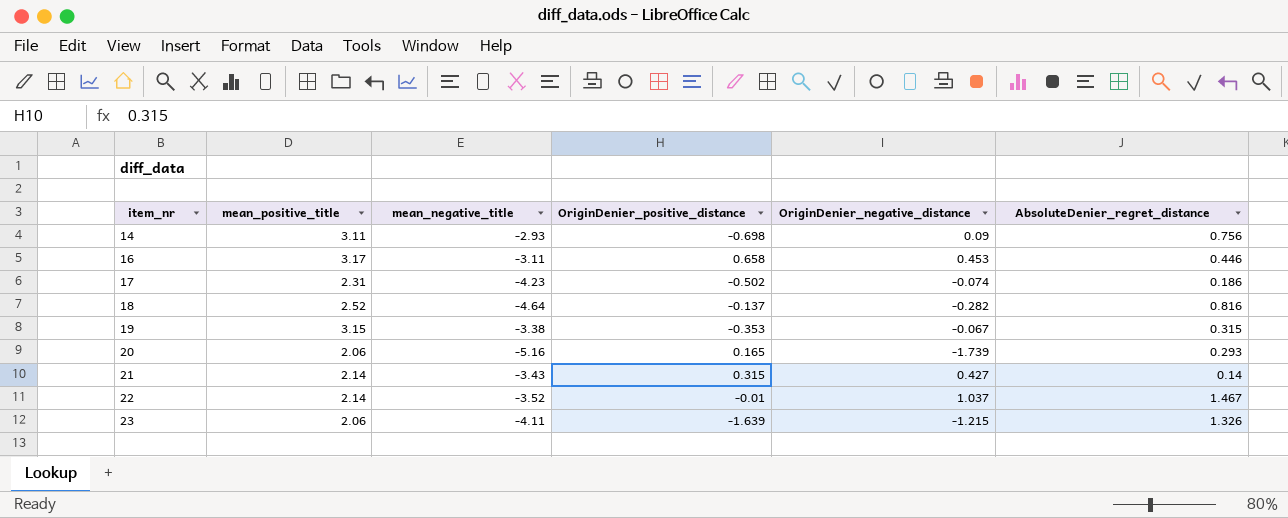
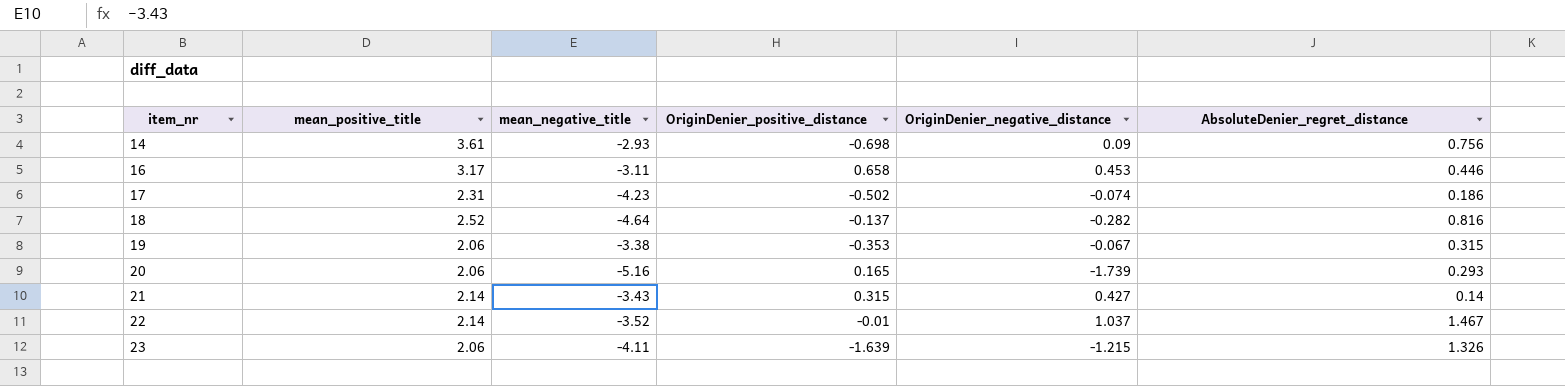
14 | mean_positive_title: 3.11 -> 3.61
19 | mean_positive_title: 3.15 -> 2.06

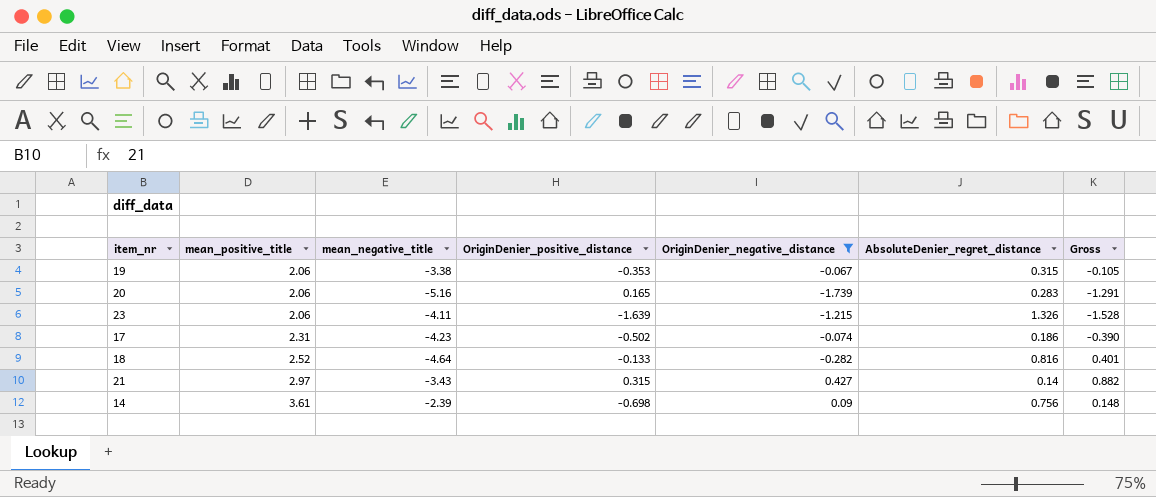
filter: none -> OriginDenier_negative_distance <= 0.427
row order: item_nr ascending -> mean_positive_title ascending
column Gross | formula: none -> [OriginDenier_positive_distance] + [OriginDenier_negative_distance] + [AbsoluteDenier_regret_distance]
20 | AbsoluteDenier_regret_distance: 0.293 -> 0.283
18 | OriginDenier_positive_distance: -0.137 -> -0.133
21 | mean_positive_title: 2.14 -> 2.97
14 | mean_negative_title: -2.93 -> -2.39

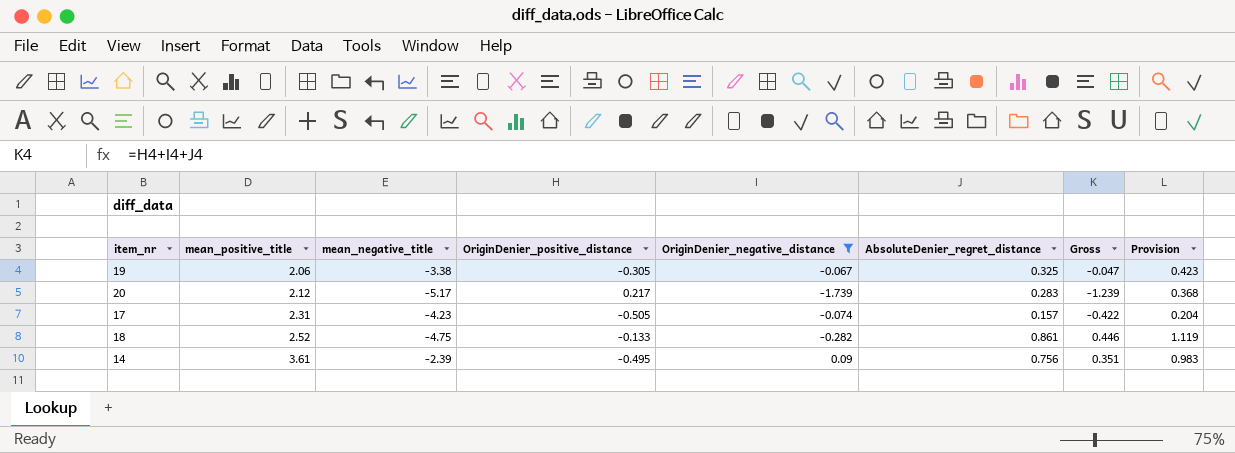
column Provision | formula: none -> [AbsoluteDenier_regret_distance] * 1.3
row 23: 2.06 | -4.11 | -1.639 | -1.215 | 1.326 | -1.528 -> none
row 21: 2.97 | -3.43 | 0.315 | 0.427 | 0.14 | 0.882 -> none
19 | OriginDenier_positive_distance: -0.353 -> -0.305
19 | AbsoluteDenier_regret_distance: 0.315 -> 0.325
19 | Gross: -0.105 -> -0.047
20 | mean_positive_title: 2.06 -> 2.12
20 | mean_negative_title: -5.16 -> -5.17
20 | OriginDenier_positive_distance: 0.165 -> 0.217
20 | Gross: -1.291 -> -1.239
17 | OriginDenier_positive_distance: -0.502 -> -0.505
17 | AbsoluteDenier_regret_distance: 0.186 -> 0.157
17 | Gross: -0.390 -> -0.422
18 | mean_negative_title: -4.64 -> -4.75
18 | AbsoluteDenier_regret_distance: 0.816 -> 0.861
18 | Gross: 0.401 -> 0.446
14 | OriginDenier_positive_distance: -0.698 -> -0.495
14 | Gross: 0.148 -> 0.351

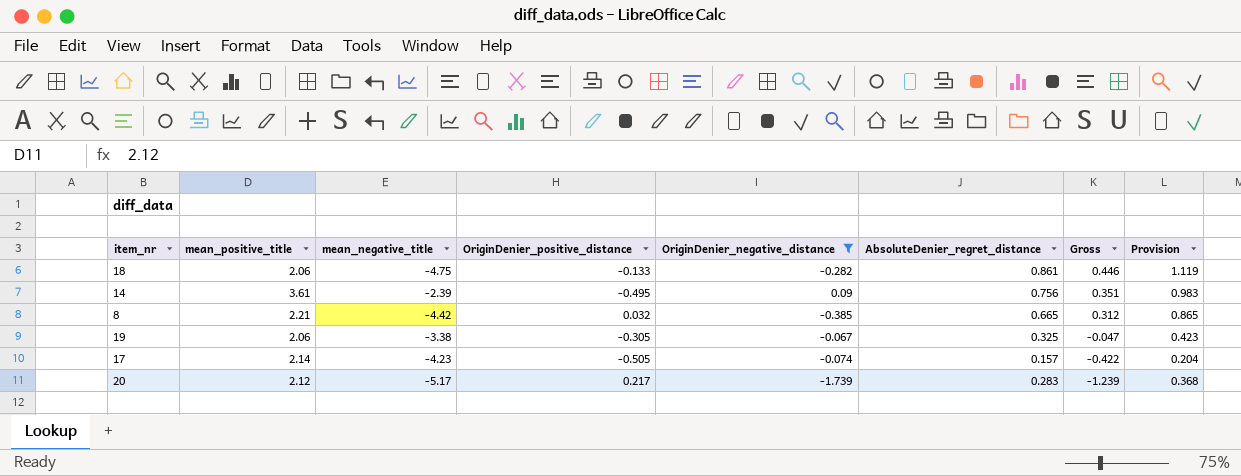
row order: mean_positive_title ascending -> Gross descending
18 | mean_positive_title: 2.52 -> 2.06
row 8: none -> 2.21 | -4.42 | 0.032 | -0.385 | 0.665 | 0.312 | 0.865
17 | mean_positive_title: 2.31 -> 2.14

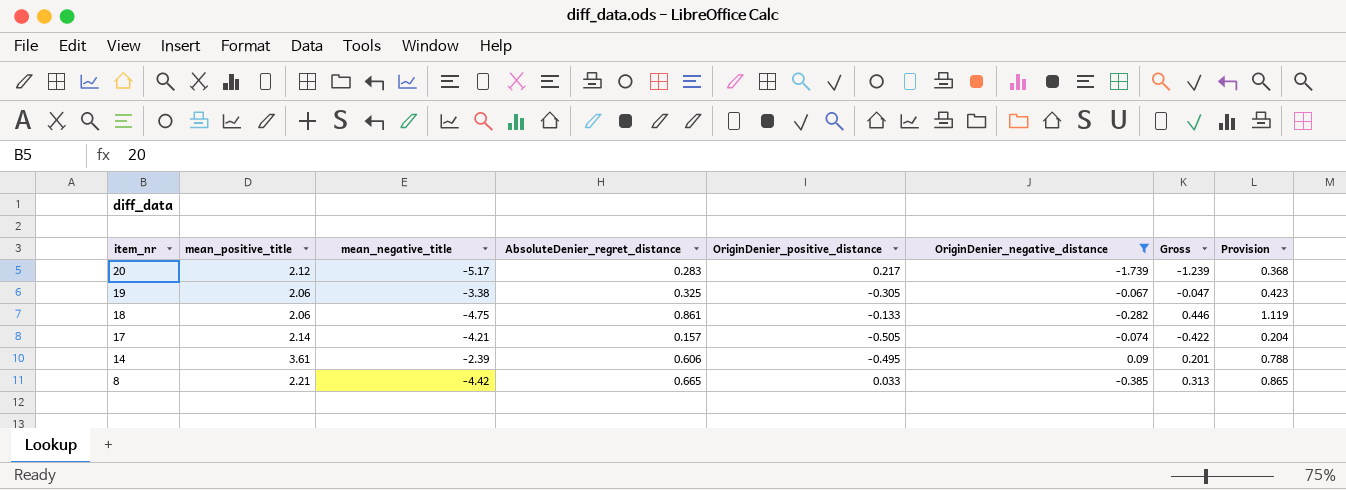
row order: Gross descending -> item_nr descending
column AbsoluteDenier_regret_distance | position: 6 -> 4
17 | mean_negative_title: -4.23 -> -4.21
14 | AbsoluteDenier_regret_distance: 0.756 -> 0.606
14 | Gross: 0.351 -> 0.201
14 | Provision: 0.983 -> 0.788
8 | OriginDenier_positive_distance: 0.032 -> 0.033
8 | Gross: 0.312 -> 0.313

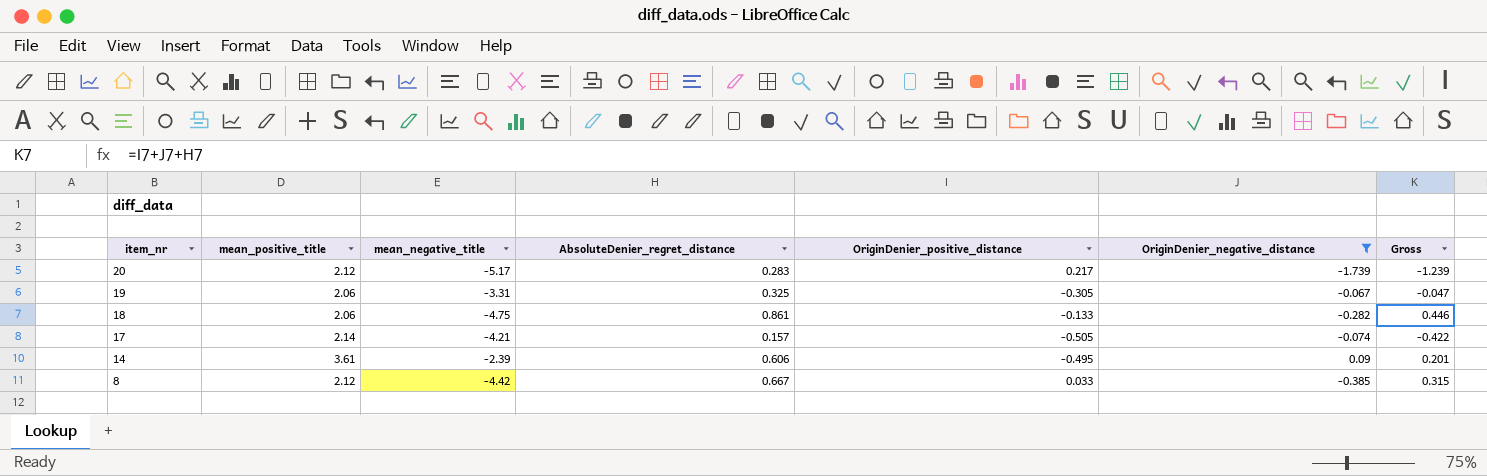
column Provision | formula: [AbsoluteDenier_regret_distance] * 1.3 -> none
19 | mean_negative_title: -3.38 -> -3.31
8 | mean_positive_title: 2.21 -> 2.12
8 | AbsoluteDenier_regret_distance: 0.665 -> 0.667
8 | Gross: 0.313 -> 0.315

